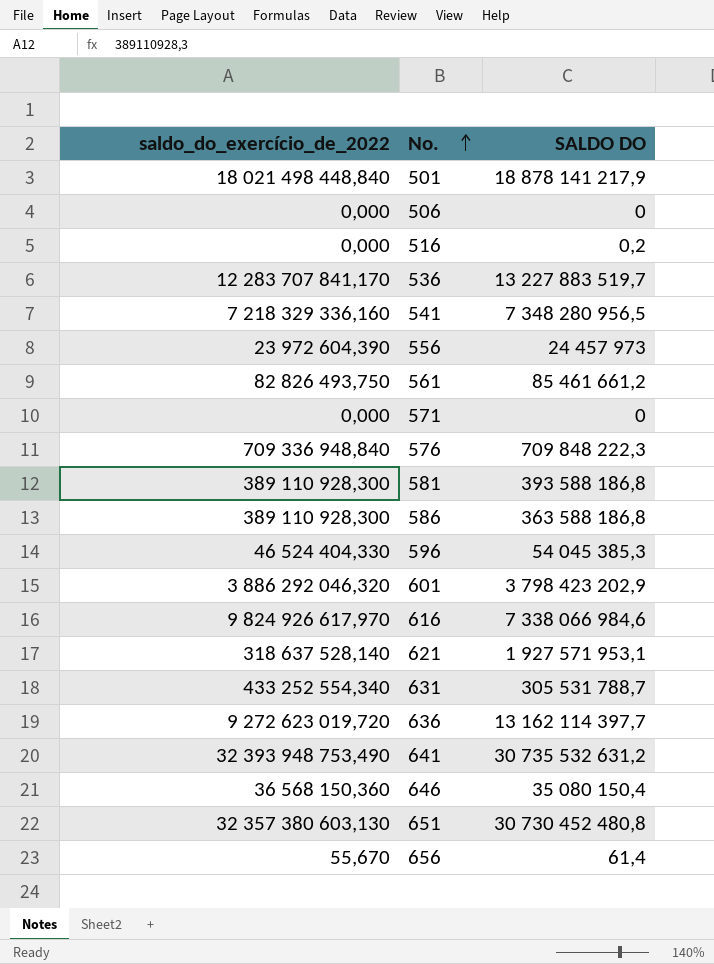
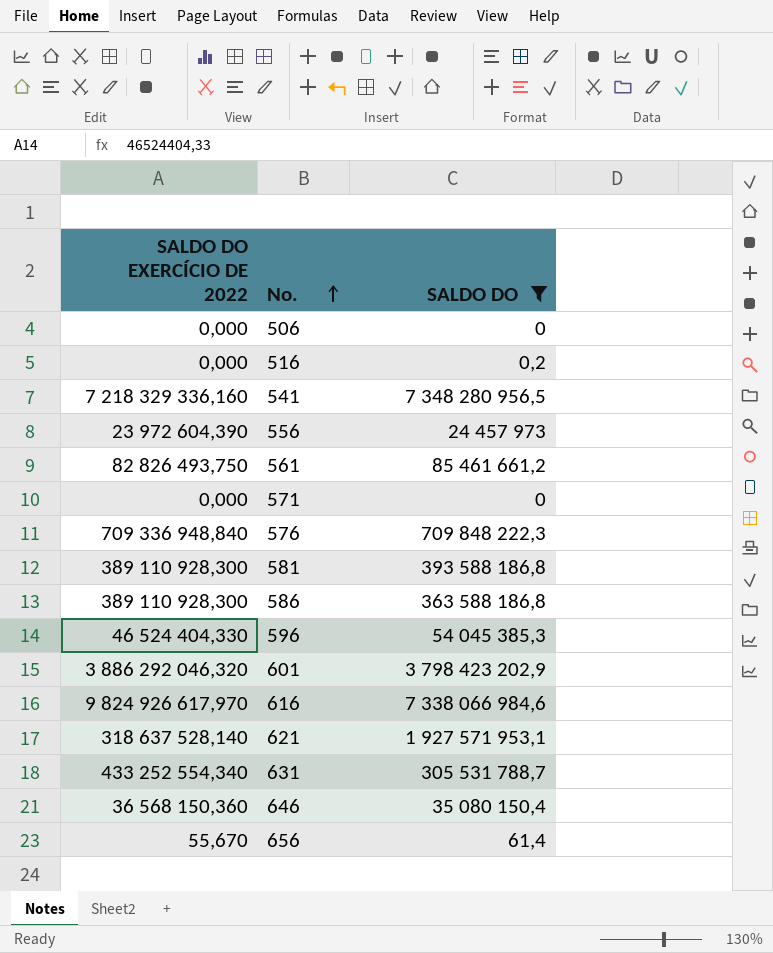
filter: none -> SALDO DO <= 7 348 280 956,5
column name: saldo_do_exercício_de_2022 -> SALDO DO EXERCÍCIO DE 2022

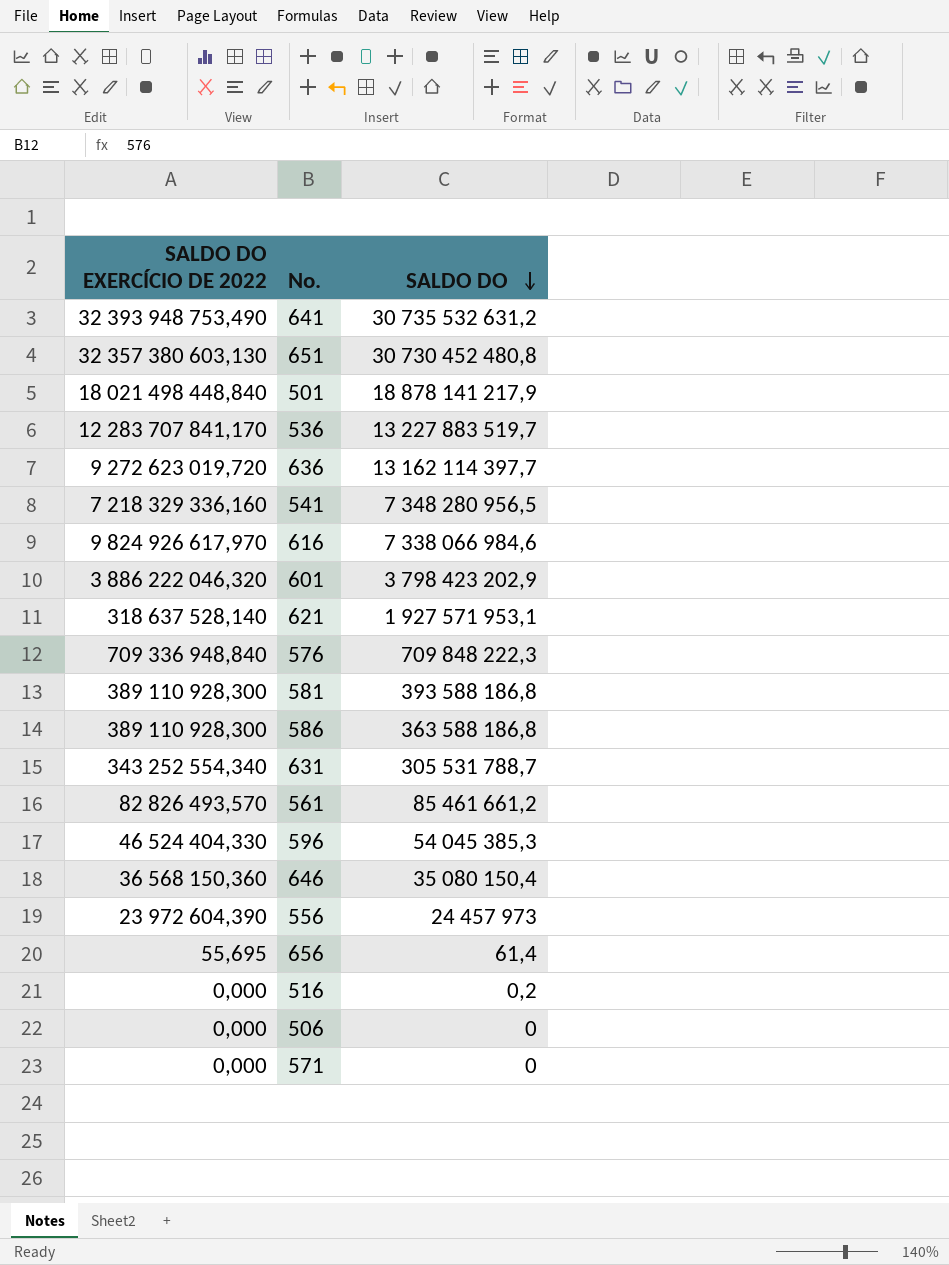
filter: SALDO DO <= 7 348 280 956,5 -> none
row order: No. ascending -> SALDO DO descending
601 | SALDO DO EXERCÍCIO DE 2022: 3 886 292 046,320 -> 3 886 222 046,320
631 | SALDO DO EXERCÍCIO DE 2022: 433 252 554,340 -> 343 252 554,340
561 | SALDO DO EXERCÍCIO DE 2022: 82 826 493,750 -> 82 826 493,570
656 | SALDO DO EXERCÍCIO DE 2022: 55,670 -> 55,695

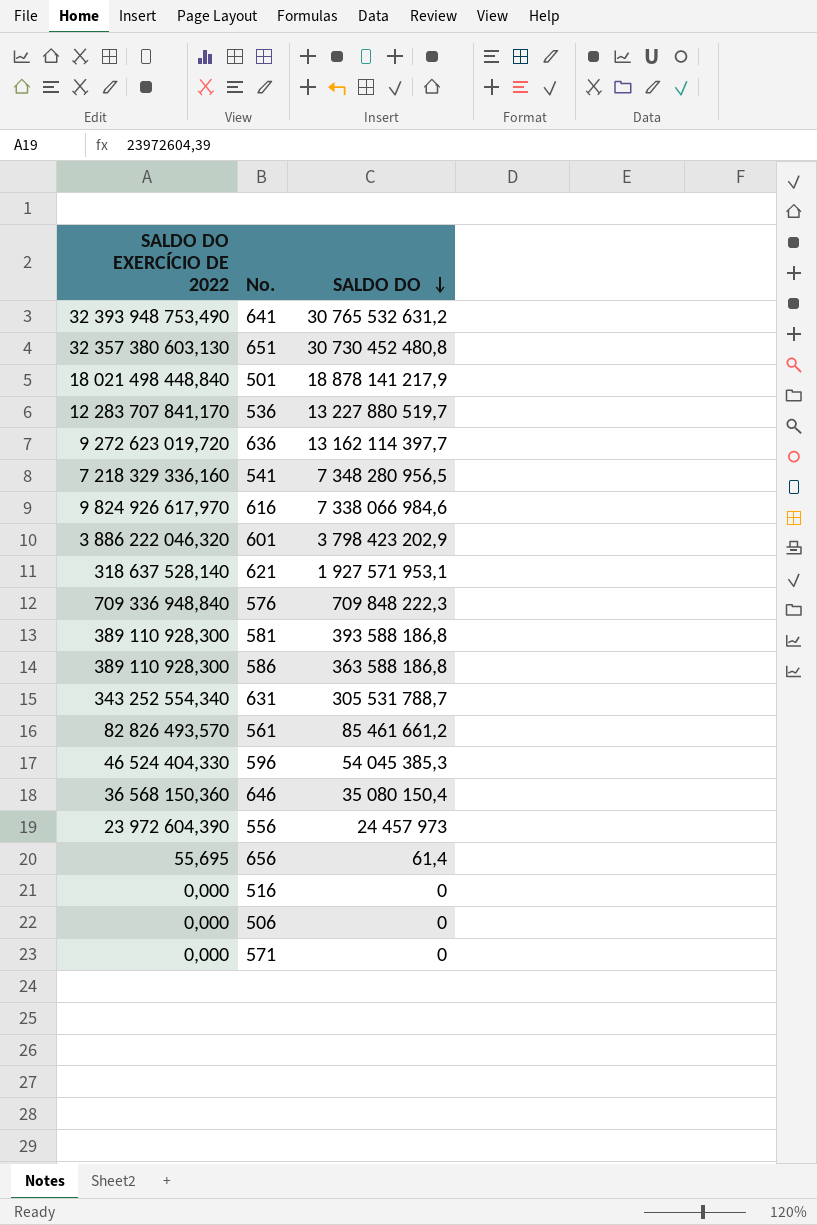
641 | SALDO DO: 30 735 532 631,2 -> 30 765 532 631,2
536 | SALDO DO: 13 227 883 519,7 -> 13 227 880 519,7
516 | SALDO DO: 0,2 -> 0

